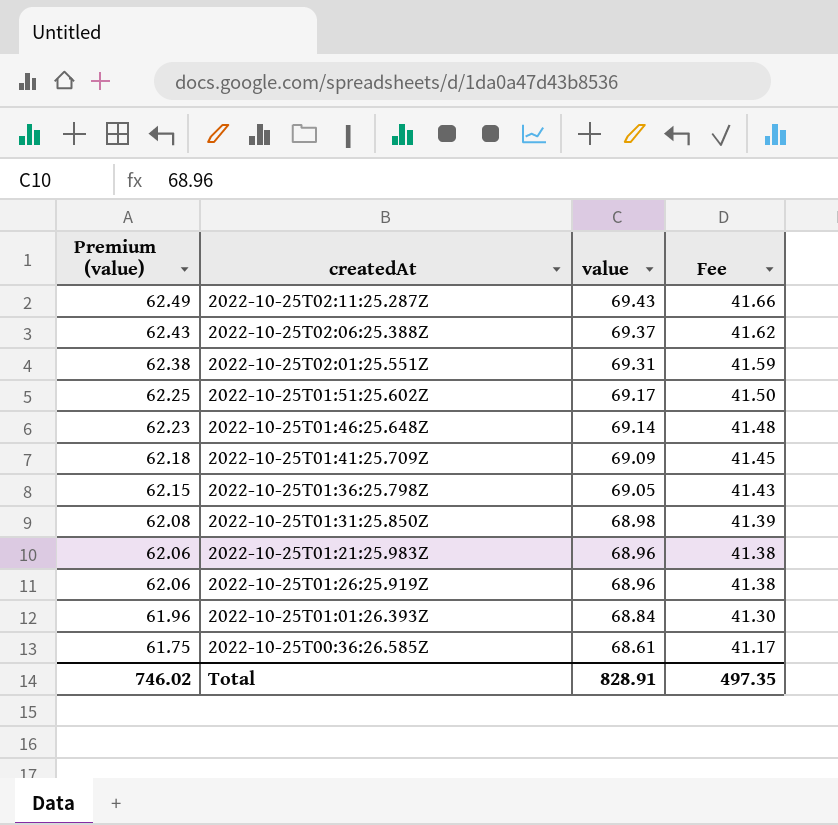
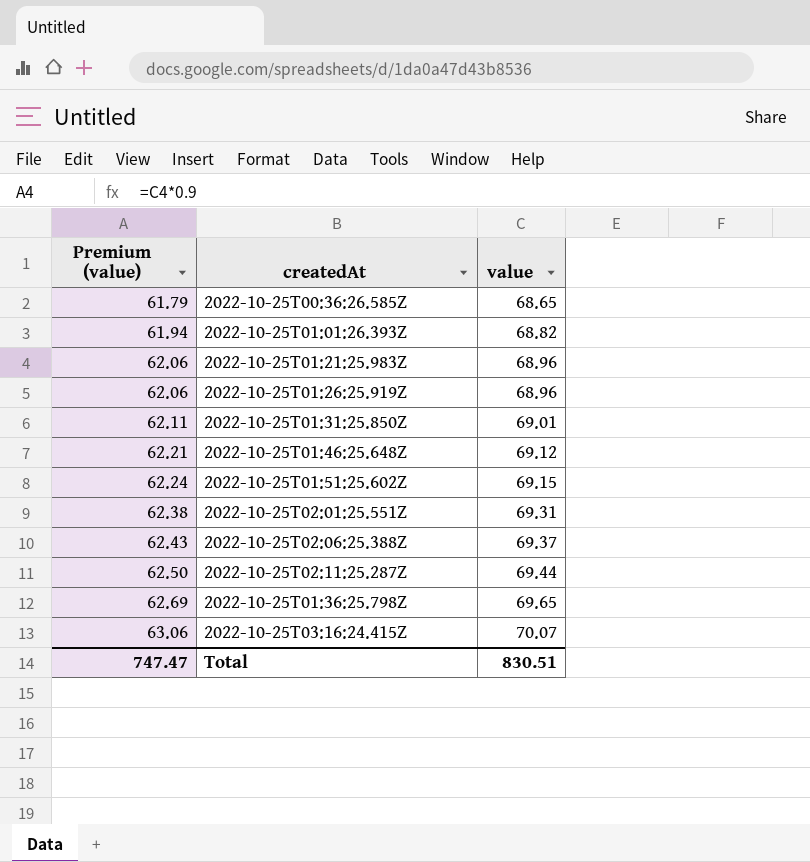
row order: Premium (value) descending -> Premium (value) ascending
column Fee | formula: [value] * 0.6 -> none
row 2022-10-25T01:41:25.709Z: 62.18 | 69.09 | 41.45 -> none
2022-10-25T00:36:26.585Z | Premium (value): 61.75 -> 61.79
2022-10-25T00:36:26.585Z | value: 68.61 -> 68.65
2022-10-25T01:01:26.393Z | Premium (value): 61.96 -> 61.94
2022-10-25T01:01:26.393Z | value: 68.84 -> 68.82
2022-10-25T01:31:25.850Z | Premium (value): 62.08 -> 62.11
2022-10-25T01:31:25.850Z | value: 68.98 -> 69.01
2022-10-25T01:46:25.648Z | Premium (value): 62.23 -> 62.21
2022-10-25T01:46:25.648Z | value: 69.14 -> 69.12
2022-10-25T01:51:25.602Z | Premium (value): 62.25 -> 62.24
2022-10-25T01:51:25.602Z | value: 69.17 -> 69.15
2022-10-25T02:11:25.287Z | Premium (value): 62.49 -> 62.50
2022-10-25T02:11:25.287Z | value: 69.43 -> 69.44
2022-10-25T01:36:25.798Z | Premium (value): 62.15 -> 62.69
2022-10-25T01:36:25.798Z | value: 69.05 -> 69.65
row 2022-10-25T03:16:24.415Z: none -> 63.06 | 70.07
Total | Premium (value): 746.02 -> 747.47
Total | value: 828.91 -> 830.51

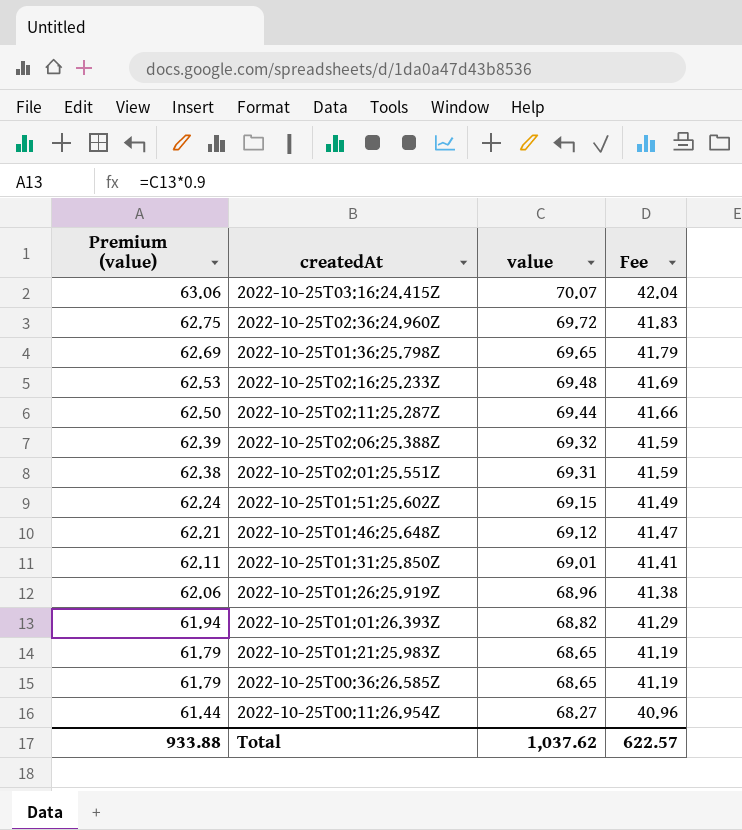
row order: Premium (value) ascending -> Premium (value) descending
column Fee | formula: none -> [value] * 0.6
row 2022-10-25T02:36:24.960Z: none -> 62.75 | 69.72 | 41.83
row 2022-10-25T02:16:25.233Z: none -> 62.53 | 69.48 | 41.69
2022-10-25T02:06:25.388Z | Premium (value): 62.43 -> 62.39
2022-10-25T02:06:25.388Z | value: 69.37 -> 69.32
2022-10-25T01:21:25.983Z | Premium (value): 62.06 -> 61.79
2022-10-25T01:21:25.983Z | value: 68.96 -> 68.65
row 2022-10-25T00:11:26.954Z: none -> 61.44 | 68.27 | 40.96
Total | Premium (value): 747.47 -> 933.88
Total | value: 830.51 -> 1,037.62

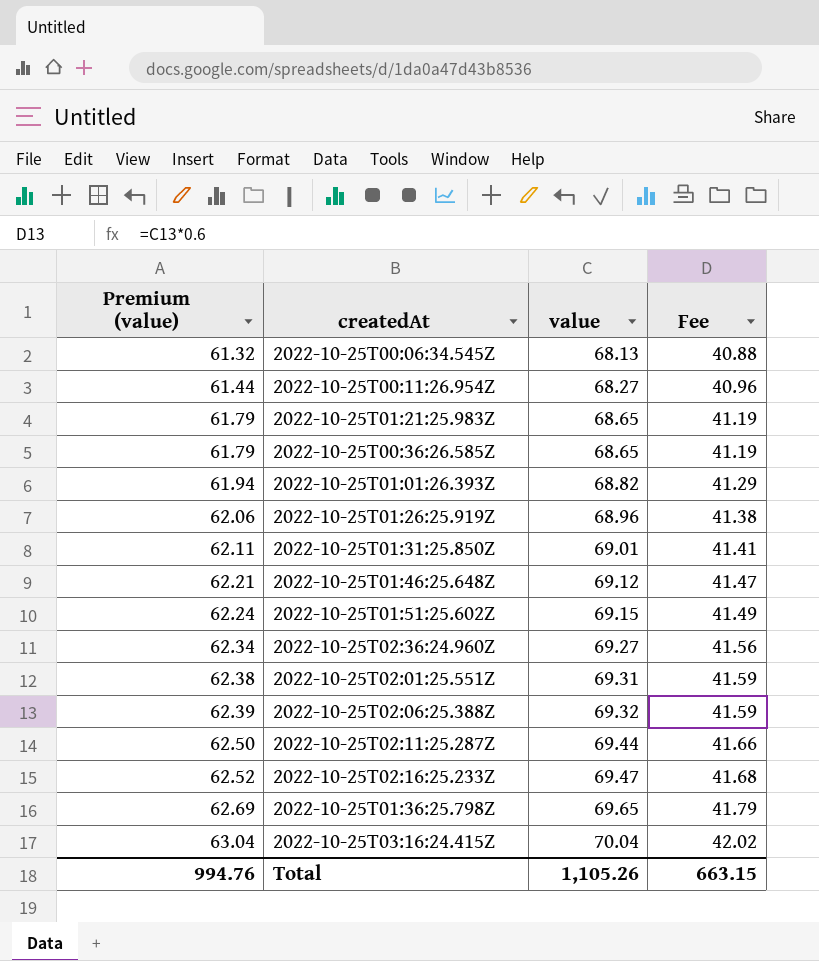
row order: Premium (value) descending -> Premium (value) ascending
row 2022-10-25T00:06:34.545Z: none -> 61.32 | 68.13 | 40.88
2022-10-25T02:36:24.960Z | Premium (value): 62.75 -> 62.34
2022-10-25T02:36:24.960Z | value: 69.72 -> 69.27
2022-10-25T02:36:24.960Z | Fee: 41.83 -> 41.56
2022-10-25T02:16:25.233Z | Premium (value): 62.53 -> 62.52
2022-10-25T02:16:25.233Z | value: 69.48 -> 69.47
2022-10-25T02:16:25.233Z | Fee: 41.69 -> 41.68
2022-10-25T03:16:24.415Z | Premium (value): 63.06 -> 63.04
2022-10-25T03:16:24.415Z | value: 70.07 -> 70.04
2022-10-25T03:16:24.415Z | Fee: 42.04 -> 42.02
Total | Premium (value): 933.88 -> 994.76
Total | value: 1,037.62 -> 1,105.26
Total | Fee: 622.57 -> 663.15

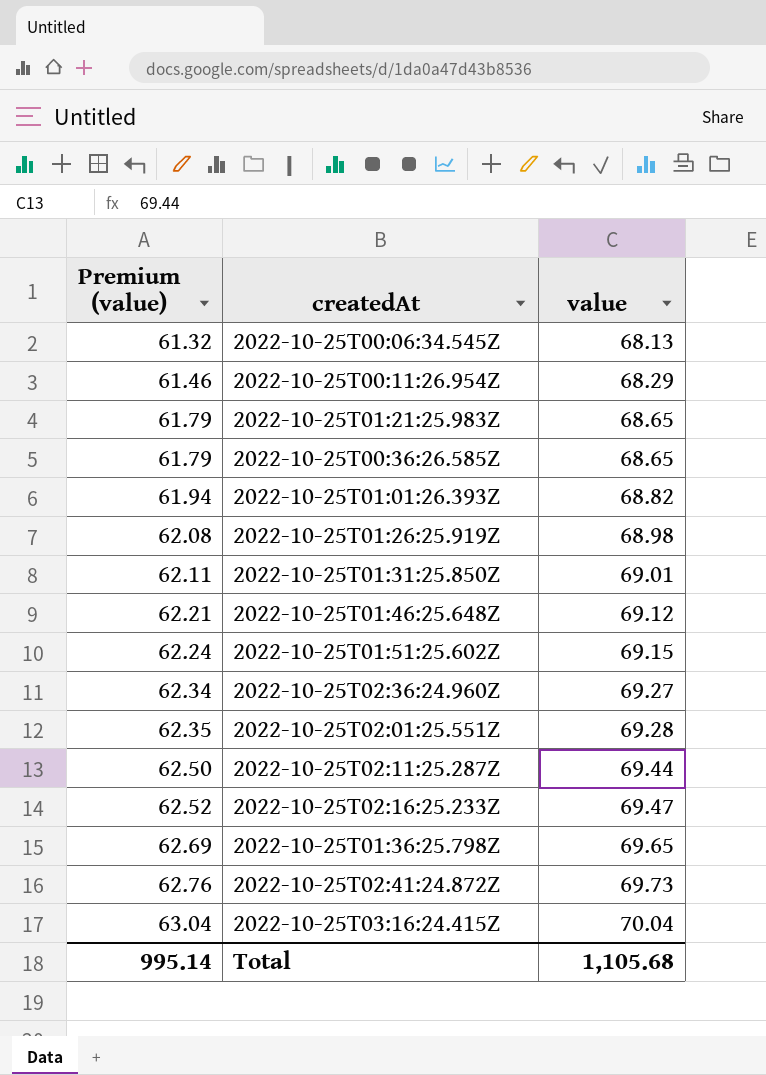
column Fee | formula: [value] * 0.6 -> none
row 2022-10-25T02:06:25.388Z: 62.39 | 69.32 | 41.59 -> none
2022-10-25T00:11:26.954Z | Premium (value): 61.44 -> 61.46
2022-10-25T00:11:26.954Z | value: 68.27 -> 68.29
2022-10-25T01:26:25.919Z | Premium (value): 62.06 -> 62.08
2022-10-25T01:26:25.919Z | value: 68.96 -> 68.98
2022-10-25T02:01:25.551Z | Premium (value): 62.38 -> 62.35
2022-10-25T02:01:25.551Z | value: 69.31 -> 69.28
row 2022-10-25T02:41:24.872Z: none -> 62.76 | 69.73
Total | Premium (value): 994.76 -> 995.14
Total | value: 1,105.26 -> 1,105.68

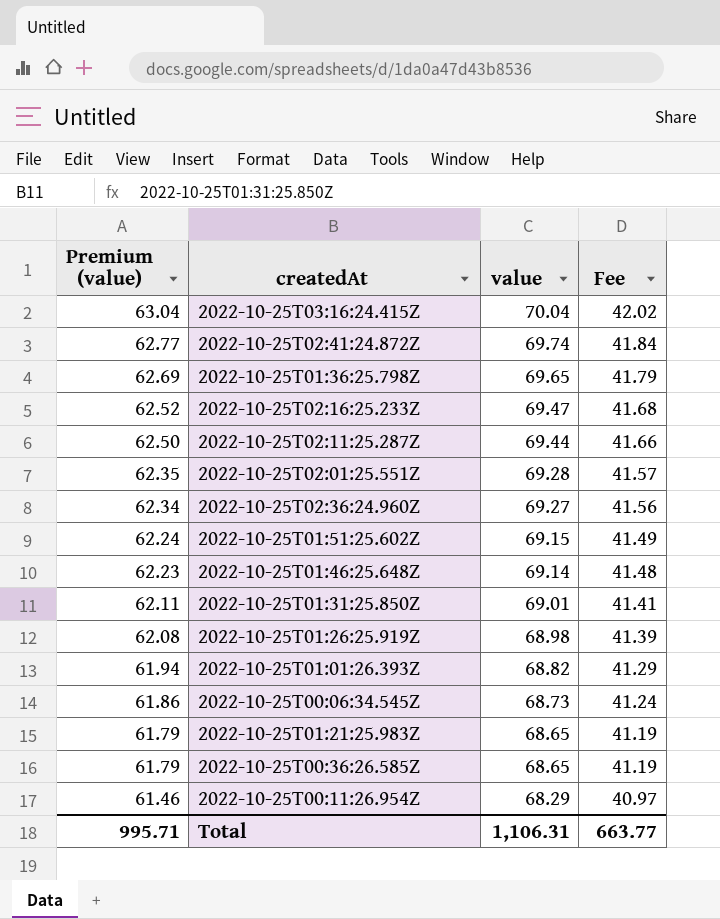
row order: Premium (value) ascending -> Premium (value) descending
column Fee | formula: none -> [value] * 0.6
2022-10-25T02:41:24.872Z | Premium (value): 62.76 -> 62.77
2022-10-25T02:41:24.872Z | value: 69.73 -> 69.74
2022-10-25T01:46:25.648Z | Premium (value): 62.21 -> 62.23
2022-10-25T01:46:25.648Z | value: 69.12 -> 69.14
2022-10-25T00:06:34.545Z | Premium (value): 61.32 -> 61.86
2022-10-25T00:06:34.545Z | value: 68.13 -> 68.73
Total | Premium (value): 995.14 -> 995.71
Total | value: 1,105.68 -> 1,106.31

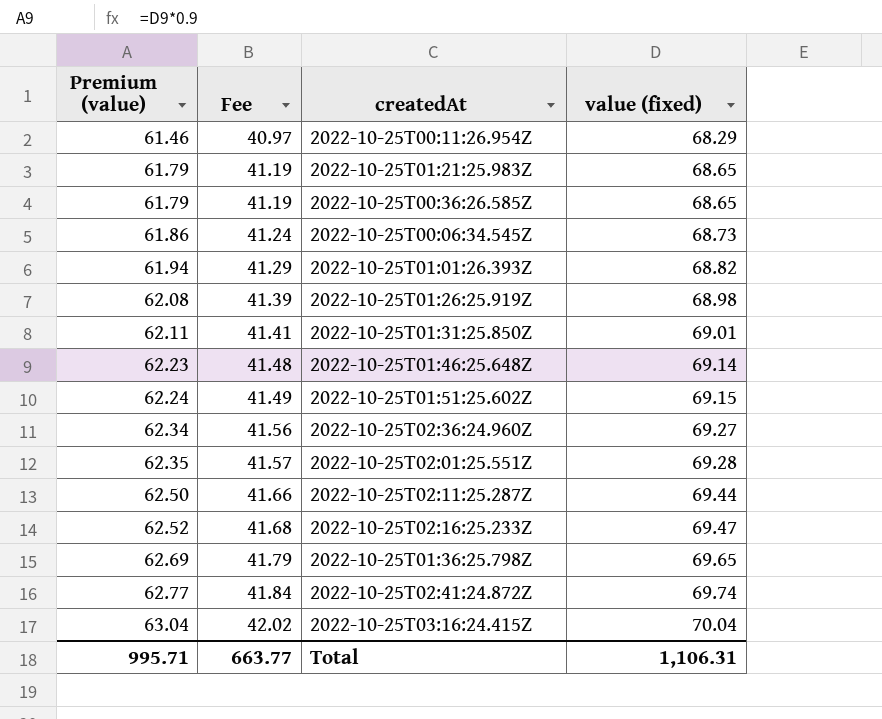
row order: Premium (value) descending -> Premium (value) ascending
column Fee | position: 4 -> 2
column name: value -> value (fixed)

